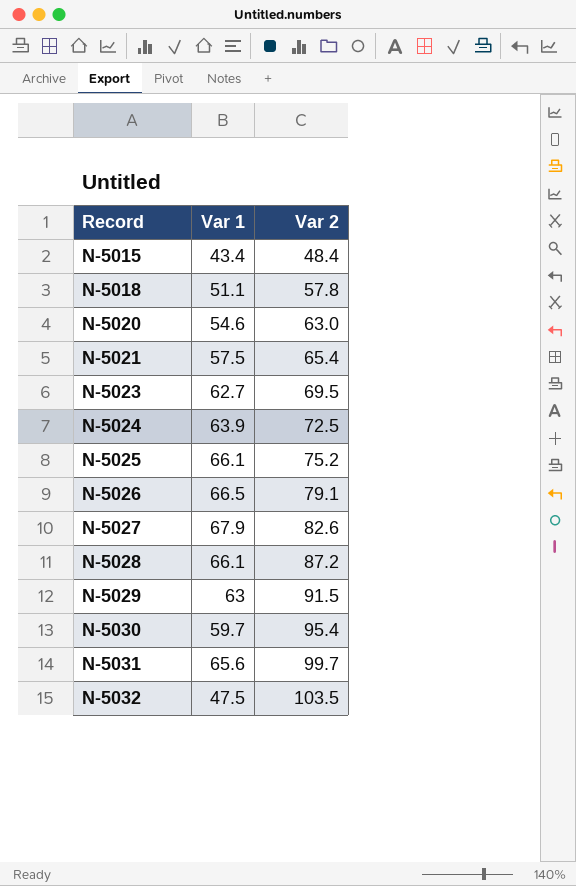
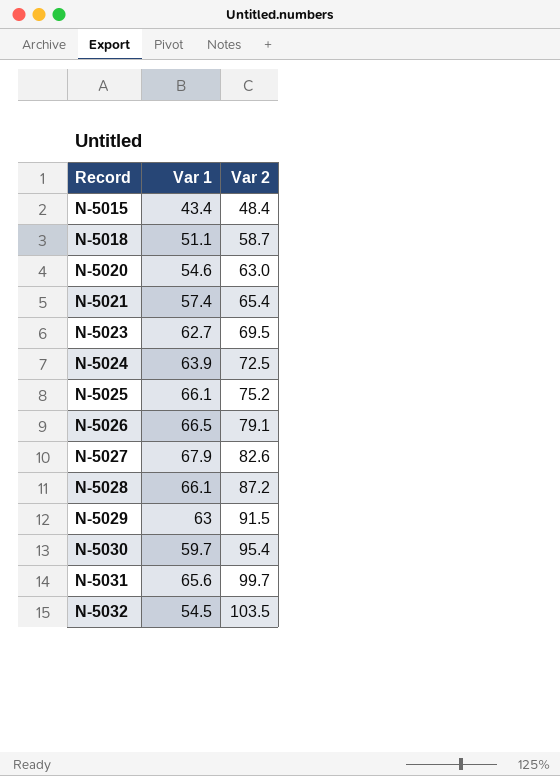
N-5018 | Var 2: 57.8 -> 58.7
N-5021 | Var 1: 57.5 -> 57.4
N-5032 | Var 1: 47.5 -> 54.5

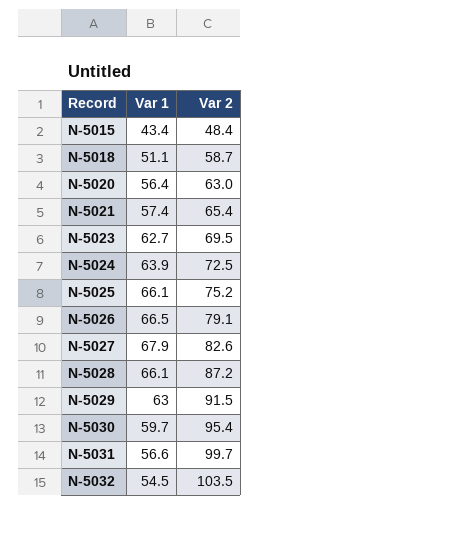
N-5020 | Var 1: 54.6 -> 56.4
N-5031 | Var 1: 65.6 -> 56.6

